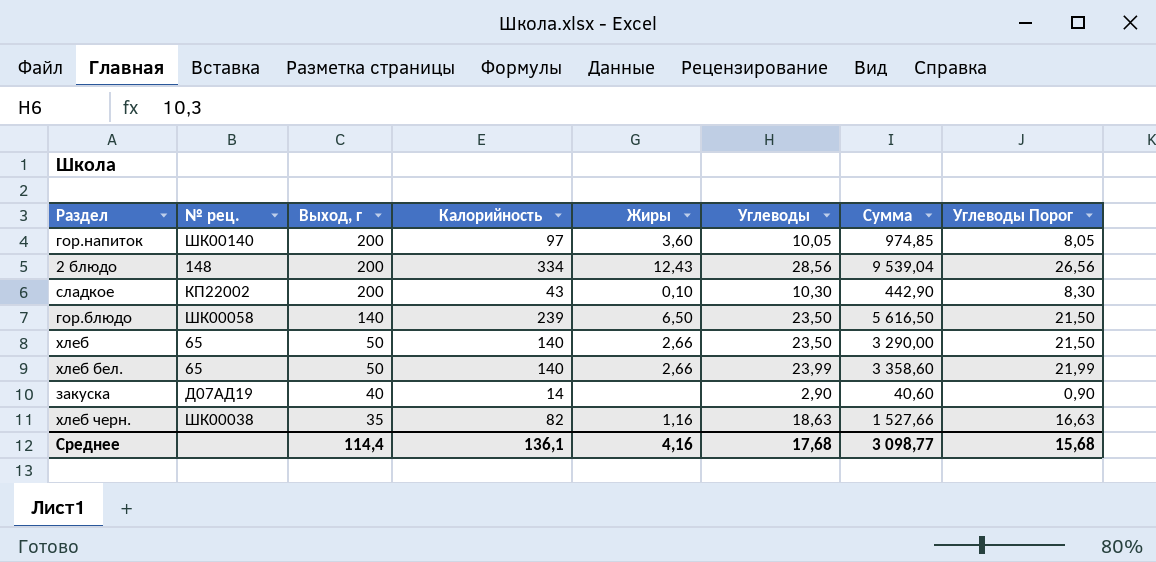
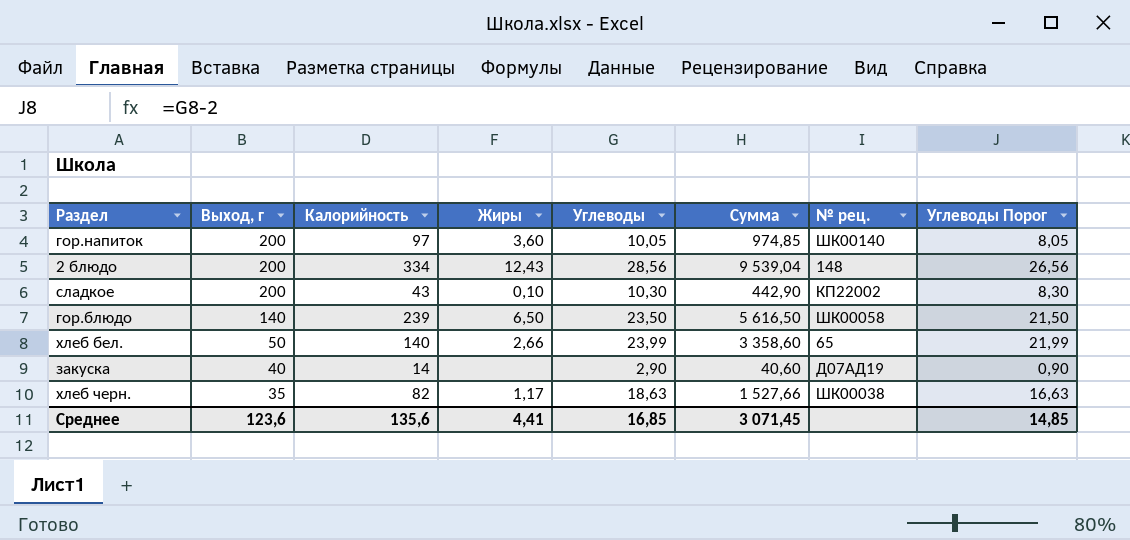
column № рец. | position: 2 -> 7
row хлеб: 65 | 50 | 140 | 2,66 | 23,50 | 3 290,00 | 21,50 -> none
хлеб черн. | Жиры: 1,16 -> 1,17
Среднее | Выход, г: 114,4 -> 123,6
Среднее | Калорийность: 136,1 -> 135,6
Среднее | Жиры: 4,16 -> 4,41
Среднее | Углеводы: 17,68 -> 16,85
Среднее | Сумма: 3 098,77 -> 3 071,45
Среднее | Углеводы Порог: 15,68 -> 14,85

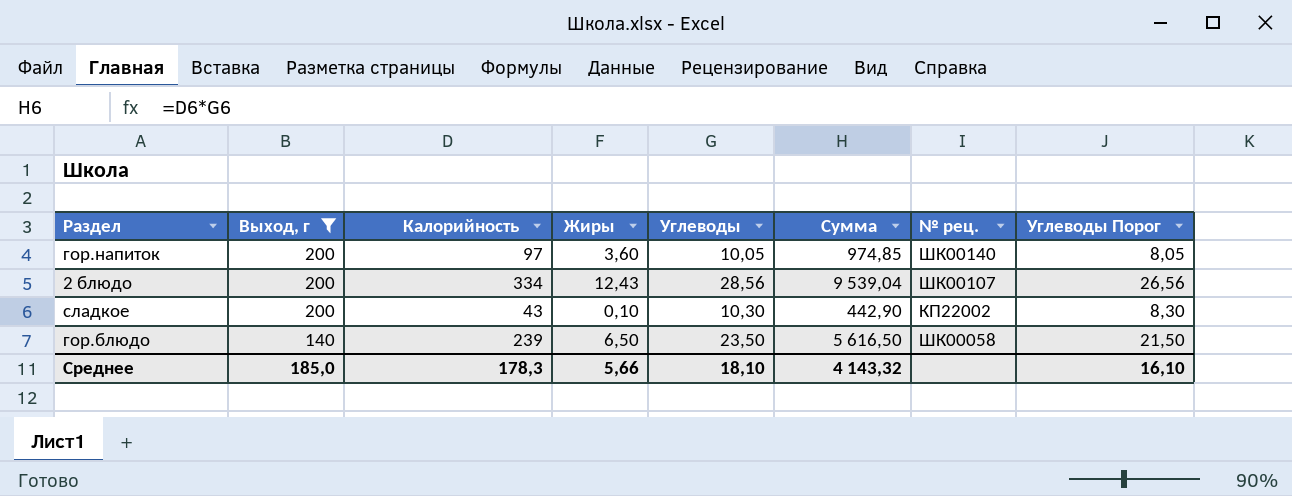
filter: none -> Выход, г >= 140
2 блюдо | № рец.: 148 -> ШК00107
Среднее | Выход, г: 123,6 -> 185,0
Среднее | Калорийность: 135,6 -> 178,3
Среднее | Жиры: 4,41 -> 5,66
Среднее | Углеводы: 16,85 -> 18,10
Среднее | Сумма: 3 071,45 -> 4 143,32
Среднее | Углеводы Порог: 14,85 -> 16,10

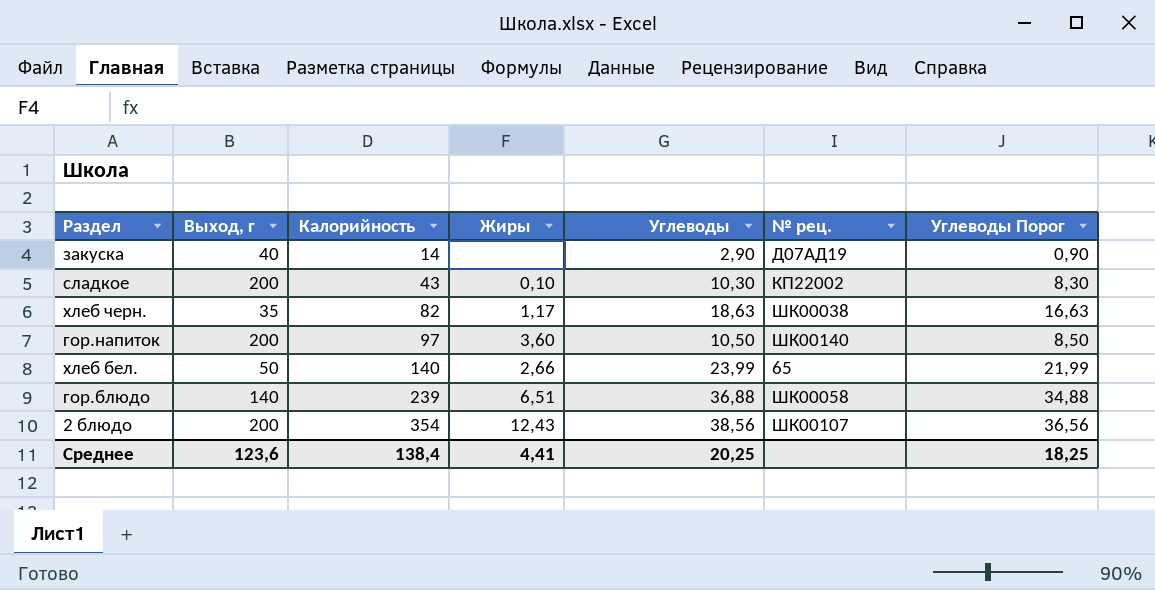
filter: Выход, г >= 140 -> none
row order: Выход, г descending -> Калорийность ascending
column Сумма | formula: [Калорийность] * [Углеводы] -> none
гор.напиток | Углеводы: 10,05 -> 10,50
гор.напиток | Углеводы Порог: 8,05 -> 8,50
гор.блюдо | Жиры: 6,50 -> 6,51
гор.блюдо | Углеводы: 23,50 -> 36,88
гор.блюдо | Углеводы Порог: 21,50 -> 34,88
2 блюдо | Калорийность: 334 -> 354
2 блюдо | Углеводы: 28,56 -> 38,56
2 блюдо | Углеводы Порог: 26,56 -> 36,56
Среднее | Выход, г: 185,0 -> 123,6
Среднее | Калорийность: 178,3 -> 138,4
Среднее | Жиры: 5,66 -> 4,41
Среднее | Углеводы: 18,10 -> 20,25
Среднее | Углеводы Порог: 16,10 -> 18,25

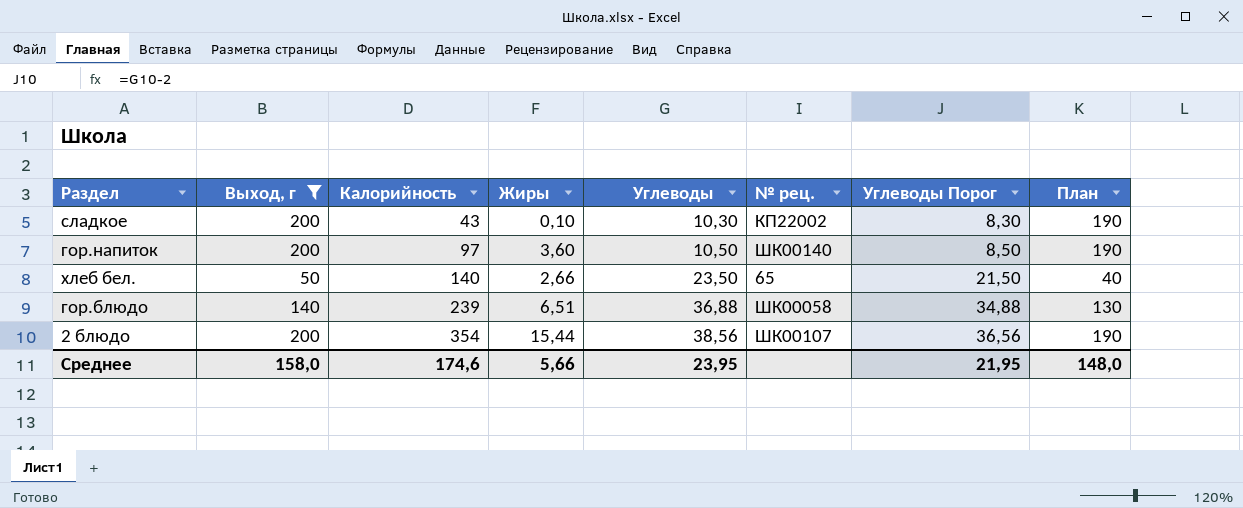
filter: none -> Выход, г >= 50
column План | formula: none -> [Выход, г] - 10
хлеб бел. | Углеводы: 23,99 -> 23,50
хлеб бел. | Углеводы Порог: 21,99 -> 21,50
2 блюдо | Жиры: 12,43 -> 15,44
Среднее | Выход, г: 123,6 -> 158,0
Среднее | Калорийность: 138,4 -> 174,6
Среднее | Жиры: 4,41 -> 5,66
Среднее | Углеводы: 20,25 -> 23,95
Среднее | Углеводы Порог: 18,25 -> 21,95

